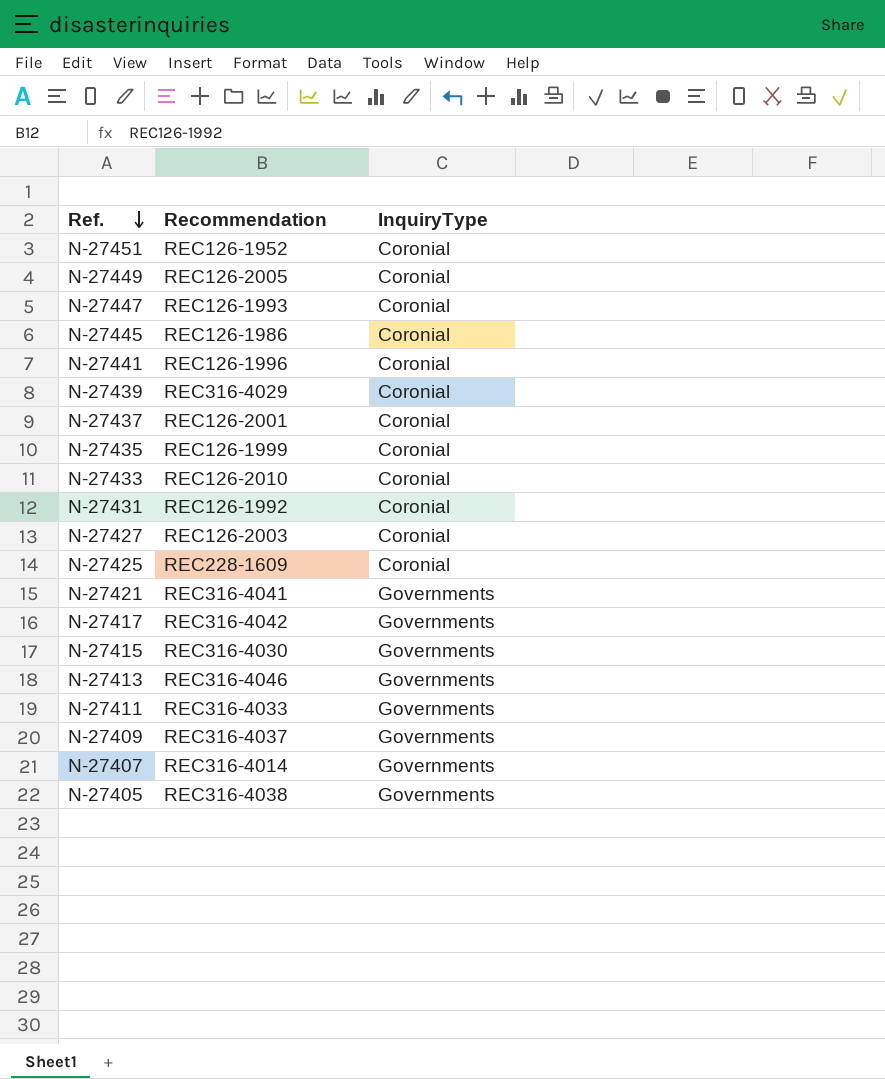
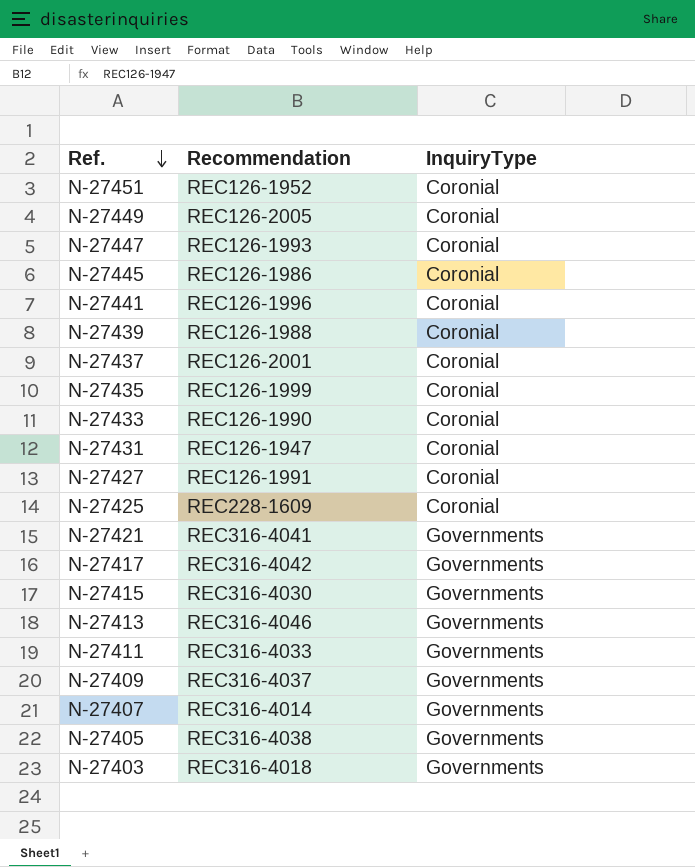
N-27439 | Recommendation: REC316-4029 -> REC126-1988
N-27433 | Recommendation: REC126-2010 -> REC126-1990
N-27431 | Recommendation: REC126-1992 -> REC126-1947
N-27427 | Recommendation: REC126-2003 -> REC126-1991
row N-27403: none -> REC316-4018 | Governments

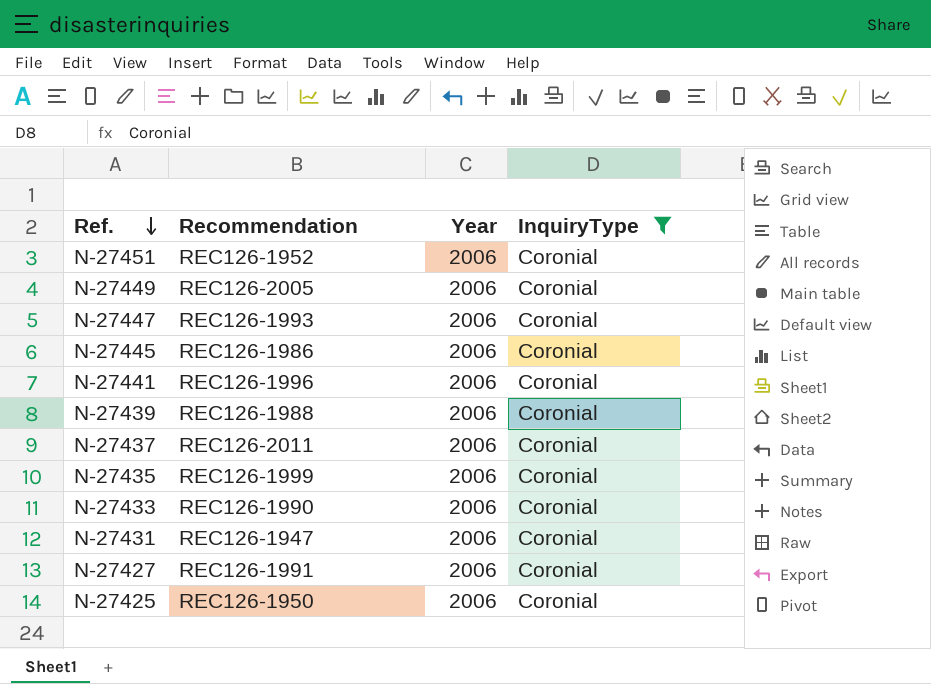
filter: none -> InquiryType = Coronial
column Year | position: none -> 3
N-27437 | Recommendation: REC126-2001 -> REC126-2011
N-27425 | Recommendation: REC228-1609 -> REC126-1950

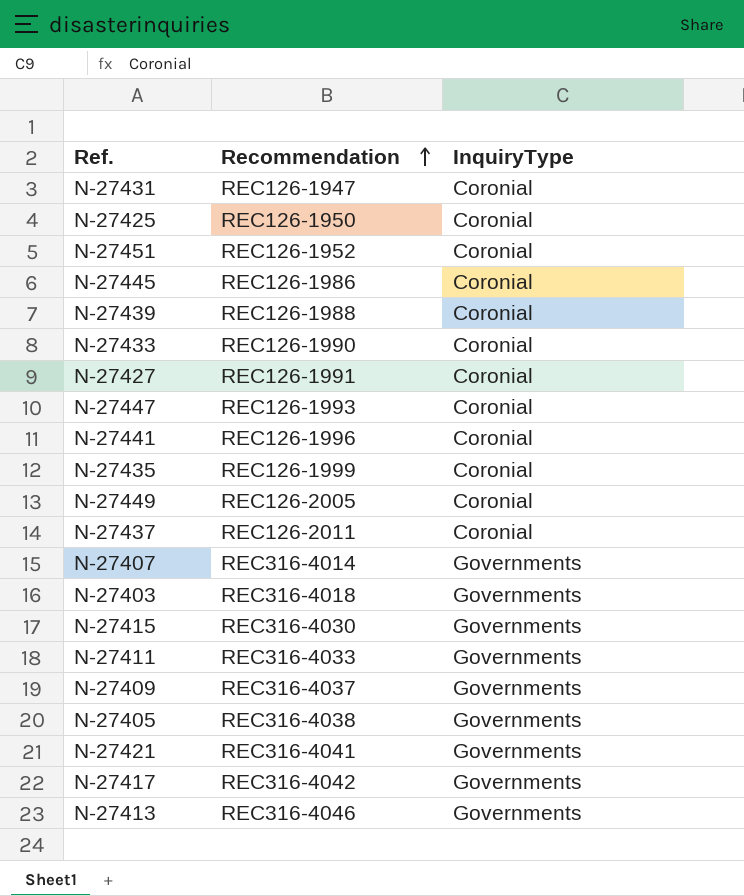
filter: InquiryType = Coronial -> none
row order: Ref. descending -> Recommendation ascending
column Year | position: 3 -> none

